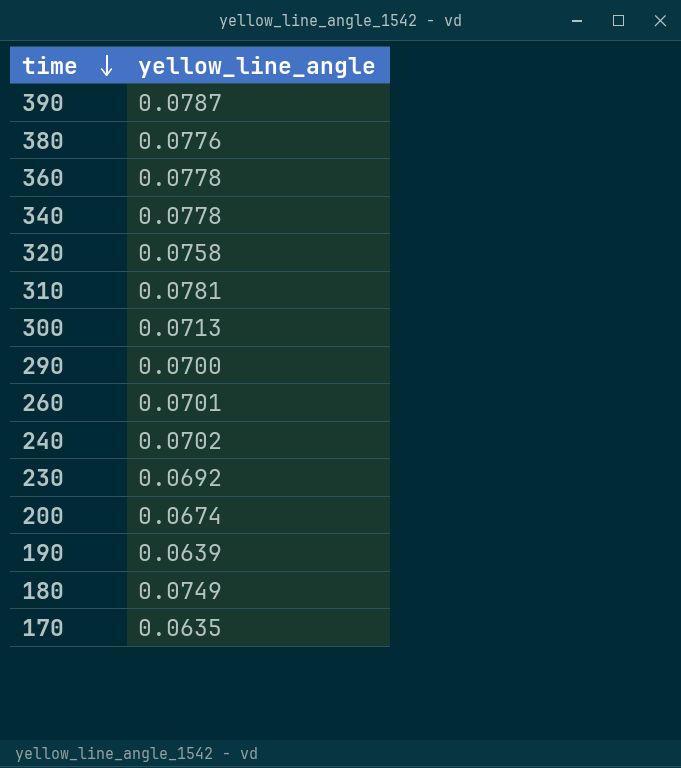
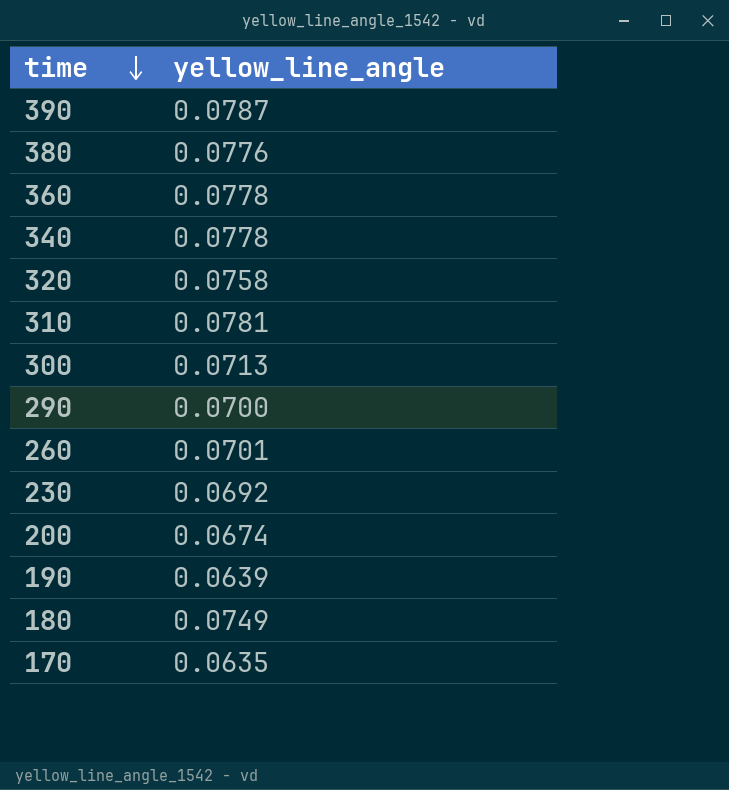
row 240: 0.0702 -> none

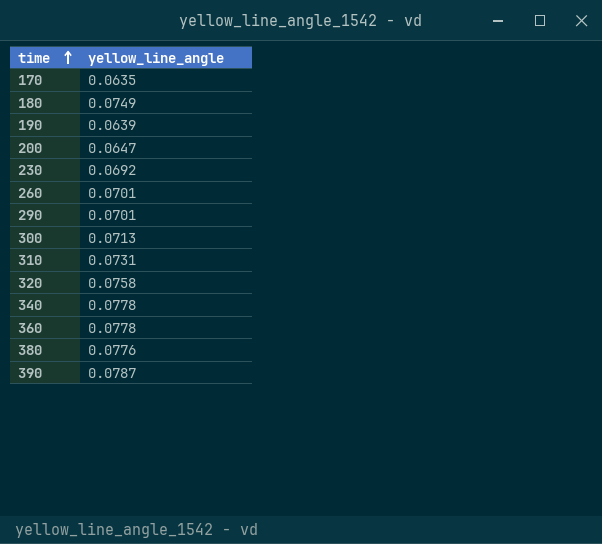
row order: time descending -> time ascending
200 | yellow_line_angle: 0.0674 -> 0.0647
290 | yellow_line_angle: 0.0700 -> 0.0701
310 | yellow_line_angle: 0.0781 -> 0.0731

